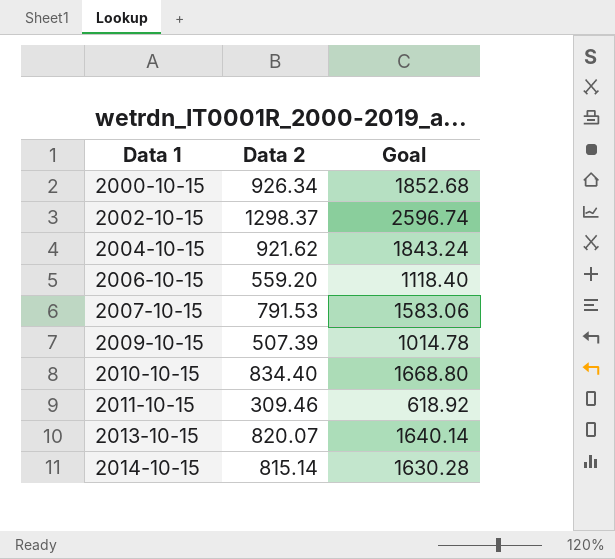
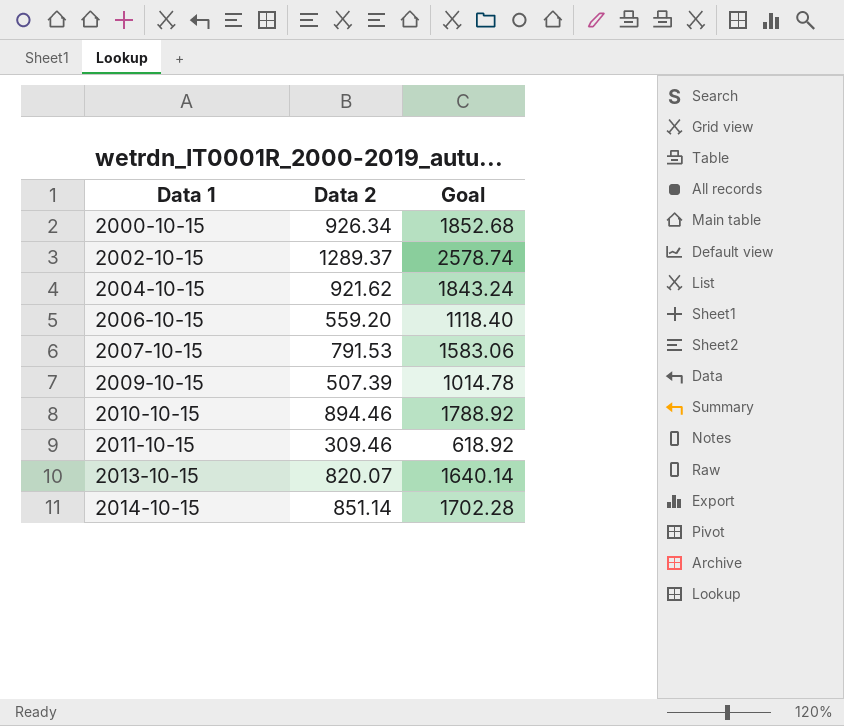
2002-10-15 | Data 2: 1298.37 -> 1289.37
2002-10-15 | Goal: 2596.74 -> 2578.74
2010-10-15 | Data 2: 834.40 -> 894.46
2010-10-15 | Goal: 1668.80 -> 1788.92
2014-10-15 | Data 2: 815.14 -> 851.14
2014-10-15 | Goal: 1630.28 -> 1702.28

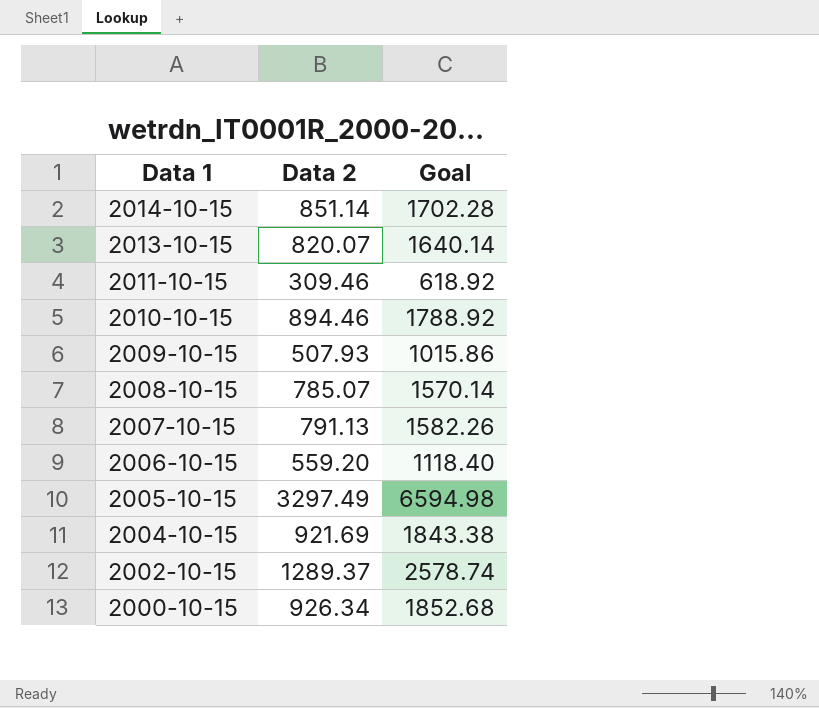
row order: Data 1 ascending -> Data 1 descending
2009-10-15 | Data 2: 507.39 -> 507.93
2009-10-15 | Goal: 1014.78 -> 1015.86
row 2008-10-15: none -> 785.07 | 1570.14
2007-10-15 | Data 2: 791.53 -> 791.13
2007-10-15 | Goal: 1583.06 -> 1582.26
row 2005-10-15: none -> 3297.49 | 6594.98
2004-10-15 | Data 2: 921.62 -> 921.69
2004-10-15 | Goal: 1843.24 -> 1843.38

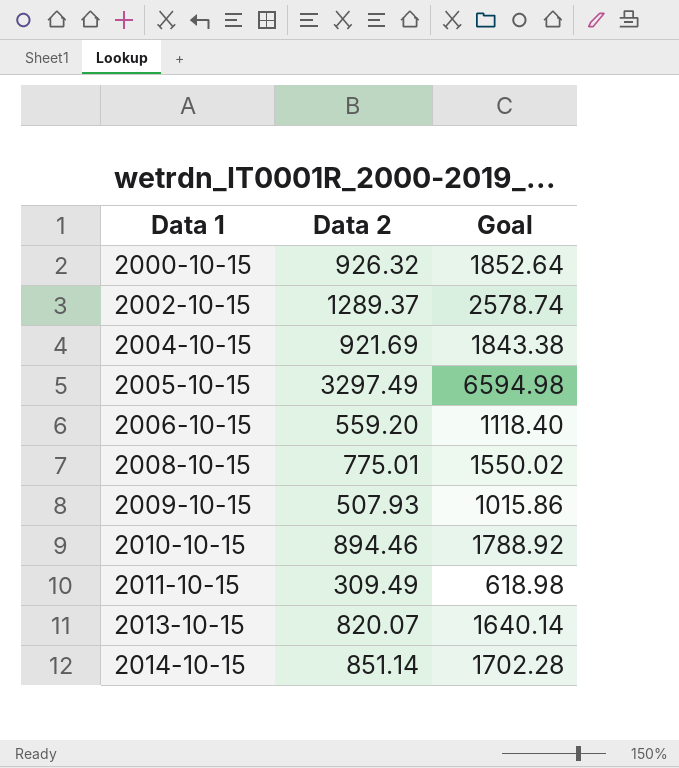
row order: Data 1 descending -> Data 1 ascending
row 2007-10-15: 791.13 | 1582.26 -> none
2000-10-15 | Data 2: 926.34 -> 926.32
2000-10-15 | Goal: 1852.68 -> 1852.64
2008-10-15 | Data 2: 785.07 -> 775.01
2008-10-15 | Goal: 1570.14 -> 1550.02
2011-10-15 | Data 2: 309.46 -> 309.49
2011-10-15 | Goal: 618.92 -> 618.98

